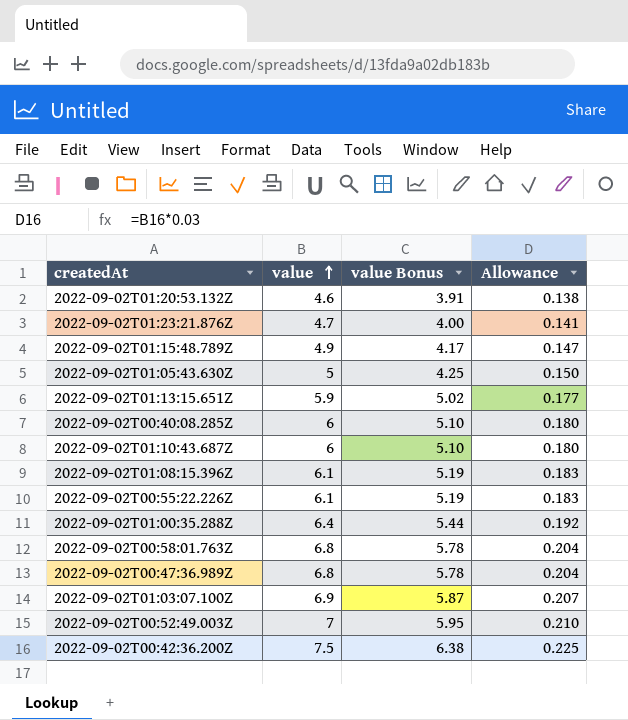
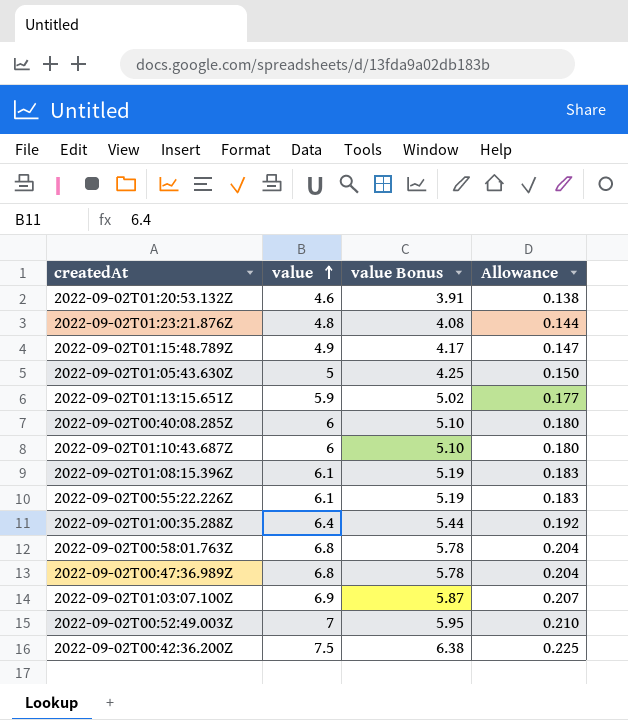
2022-09-02T01:23:21.876Z | value: 4.7 -> 4.8
2022-09-02T01:23:21.876Z | value Bonus: 4.00 -> 4.08
2022-09-02T01:23:21.876Z | Allowance: 0.141 -> 0.144

